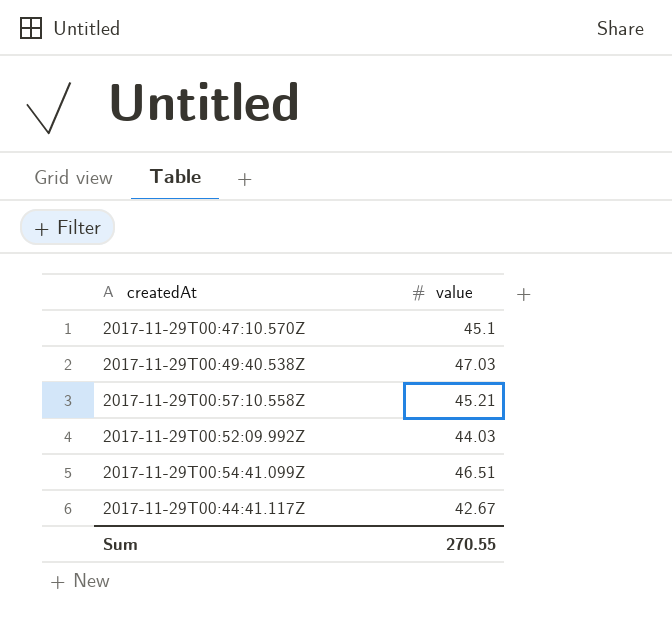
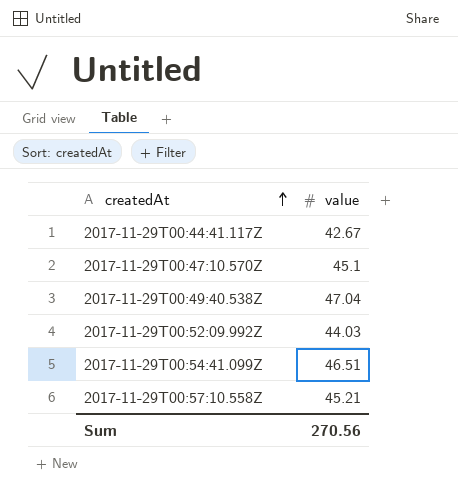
row order: none -> createdAt ascending
2017-11-29T00:49:40.538Z | value: 47.03 -> 47.04
Sum | value: 270.55 -> 270.56

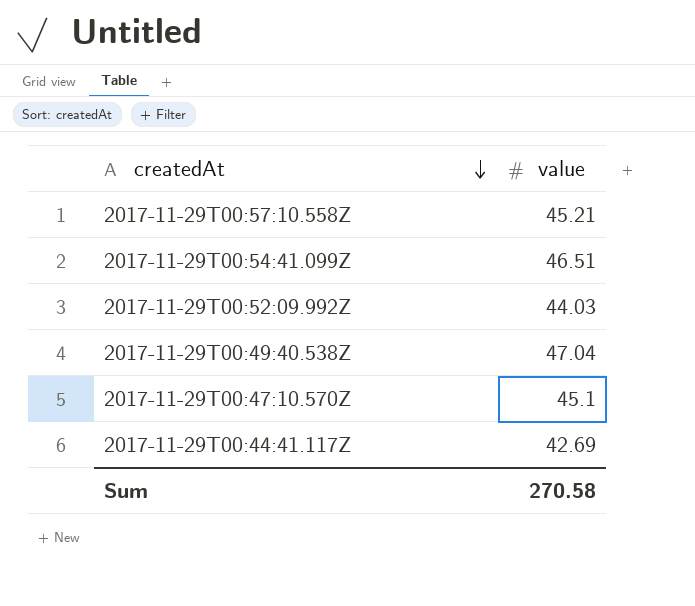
row order: createdAt ascending -> createdAt descending
2017-11-29T00:44:41.117Z | value: 42.67 -> 42.69
Sum | value: 270.56 -> 270.58

